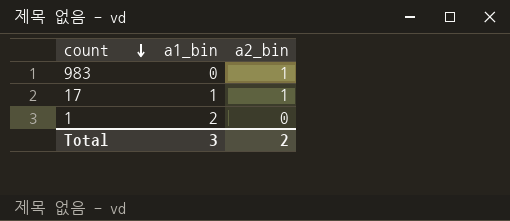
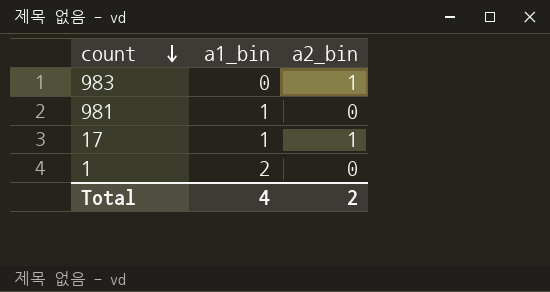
row 981: none -> 1 | 0
Total | a1_bin: 3 -> 4

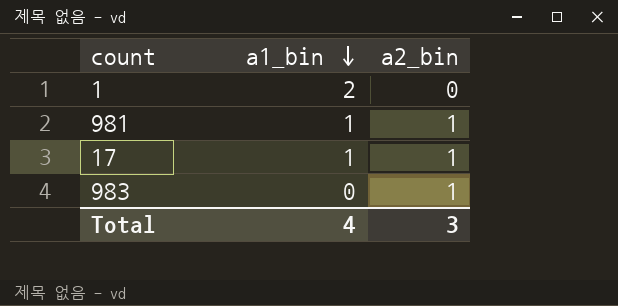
row order: count descending -> a1_bin descending
981 | a2_bin: 0 -> 1
Total | a2_bin: 2 -> 3

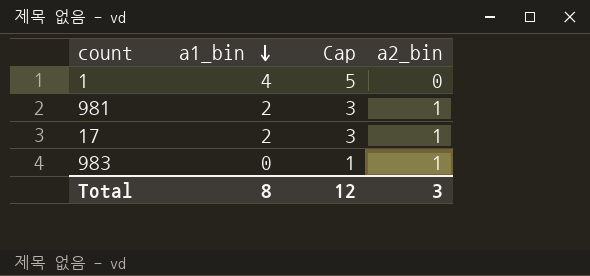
column Cap | formula: none -> [a1_bin] + 1
1 | a1_bin: 2 -> 4
981 | a1_bin: 1 -> 2
17 | a1_bin: 1 -> 2
Total | a1_bin: 4 -> 8

